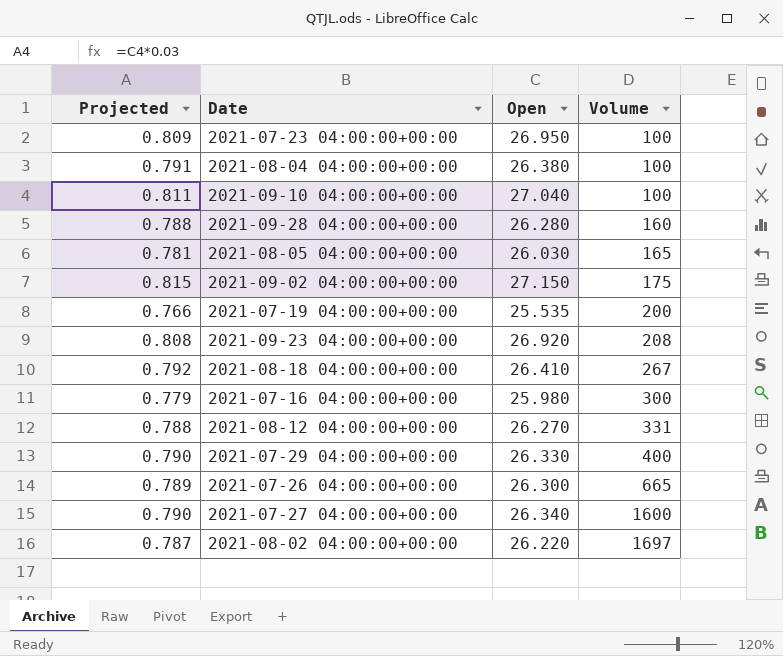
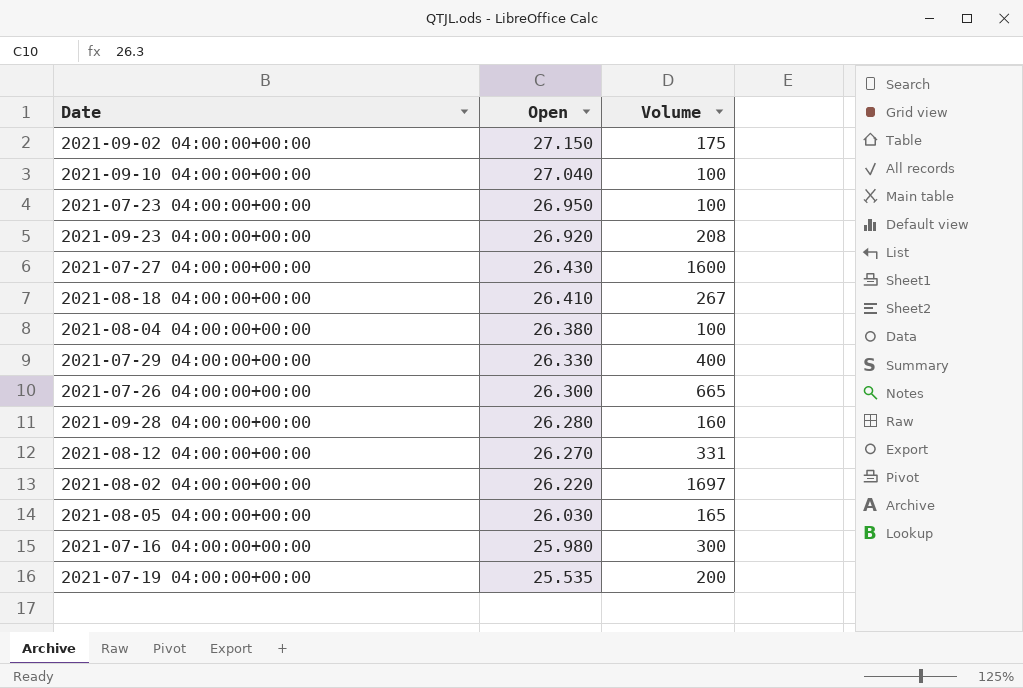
row order: Volume ascending -> Open descending
column Projected | formula: [Open] * 0.03 -> none
2021-07-27 04:00:00+00:00 | Open: 26.340 -> 26.430

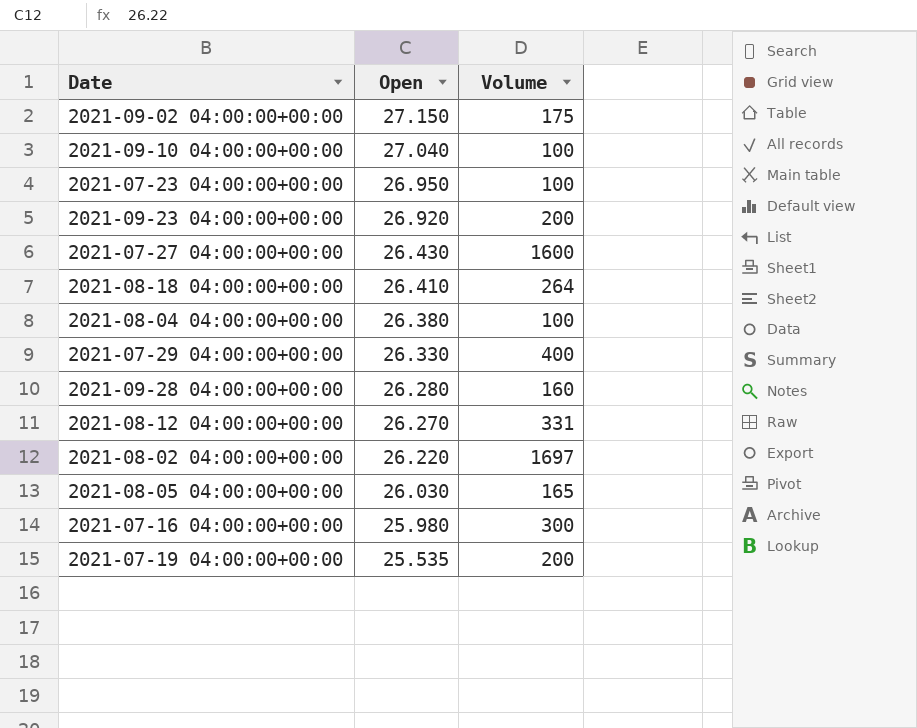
row 2021-07-26 04:00:00+00:00: 26.300 | 665 -> none
2021-09-23 04:00:00+00:00 | Volume: 208 -> 200
2021-08-18 04:00:00+00:00 | Volume: 267 -> 264

